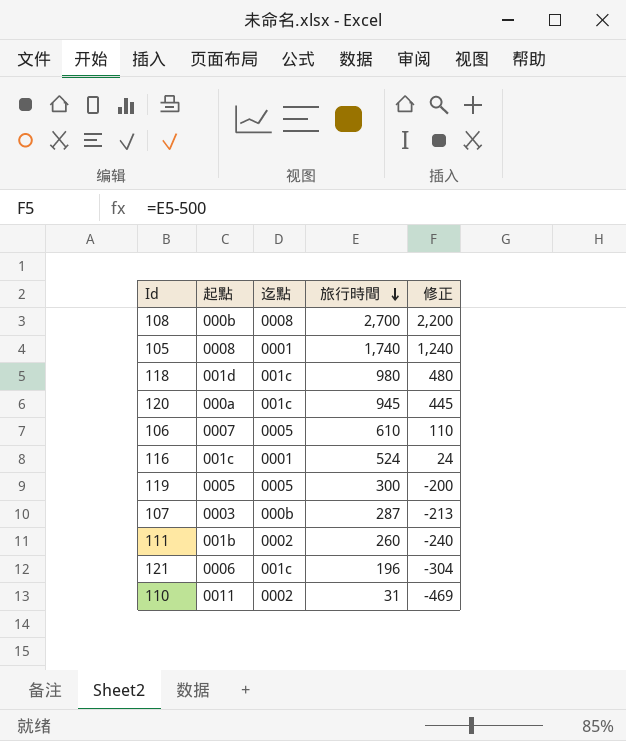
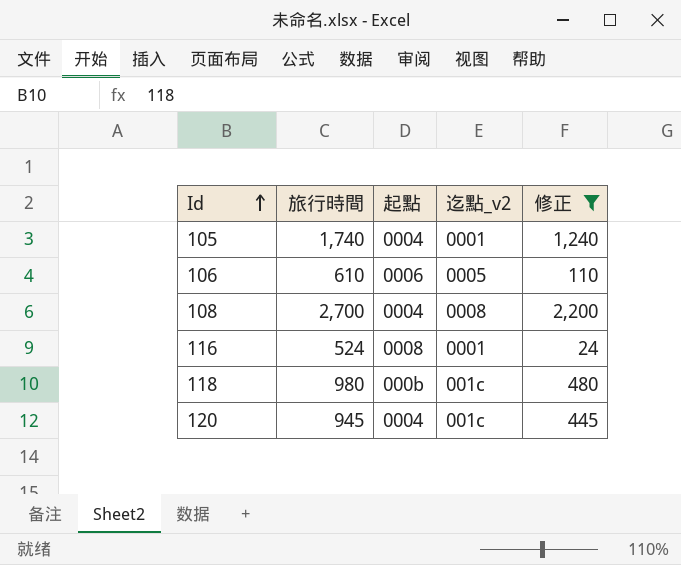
filter: none -> 修正 >= 24
row order: 旅行時間 descending -> Id ascending
column 旅行時間 | position: 4 -> 2
column name: 迄點 -> 迄點_v2
105 | 起點: 0008 -> 0004
106 | 起點: 0007 -> 0006
108 | 起點: 000b -> 0004
116 | 起點: 001c -> 0008
118 | 起點: 001d -> 000b
120 | 起點: 000a -> 0004

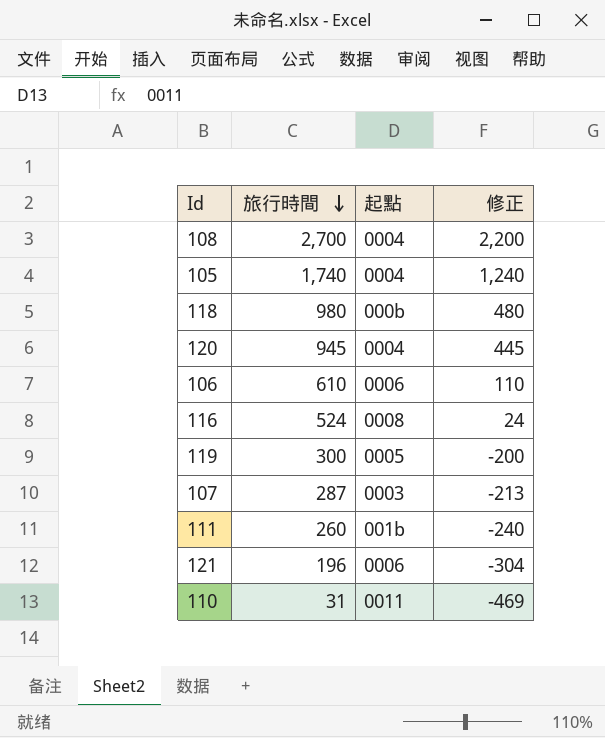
filter: 修正 >= 24 -> none
row order: Id ascending -> 旅行時間 descending
column 迄點_v2 | position: 4 -> none

